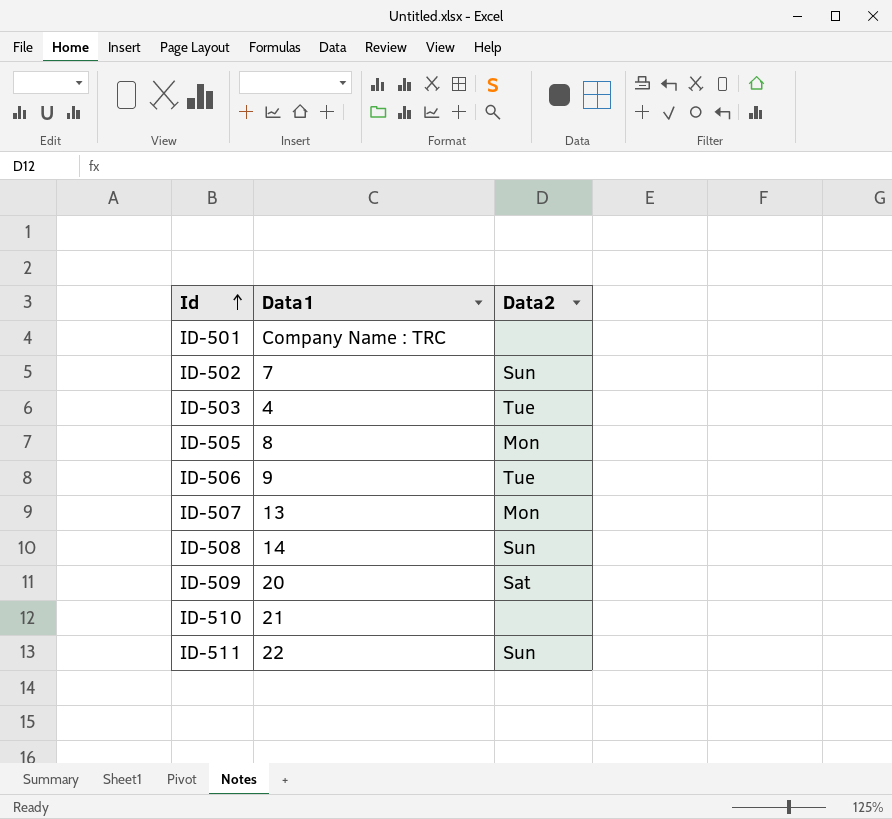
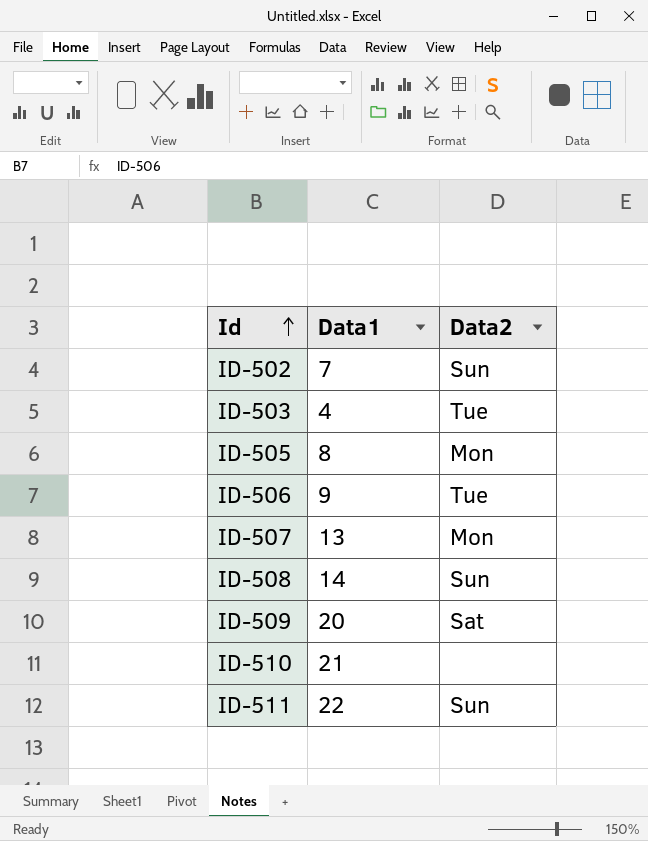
row ID-501: Company Name : TRC | none -> none

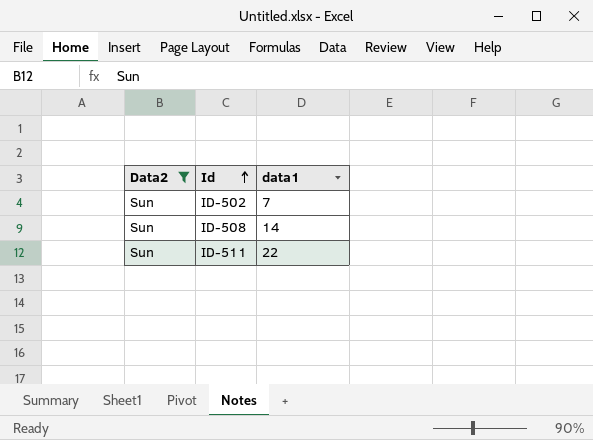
filter: none -> Data2 = Sun
column Data2 | position: 3 -> 1
column name: Data1 -> data1

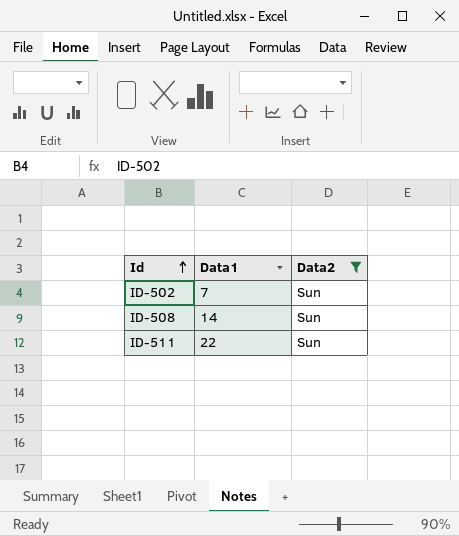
column name: data1 -> Data1
column Data2 | position: 1 -> 3

